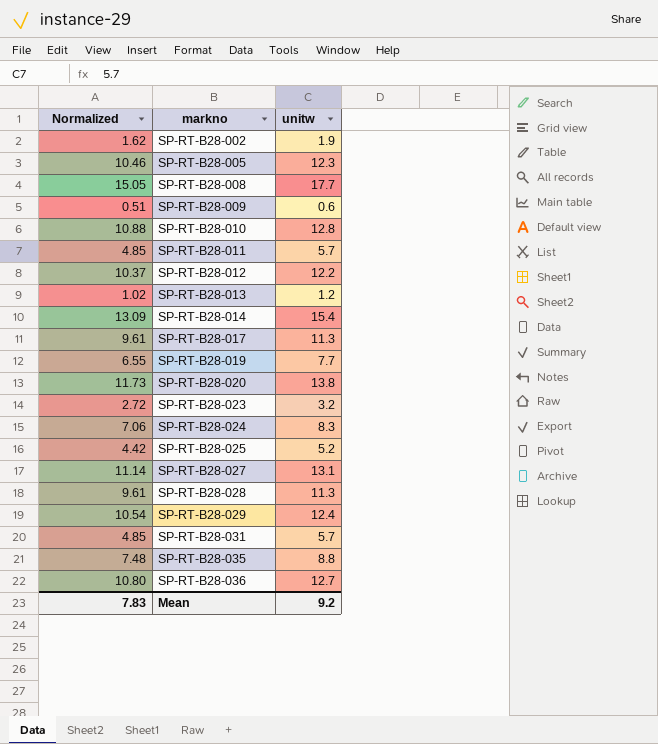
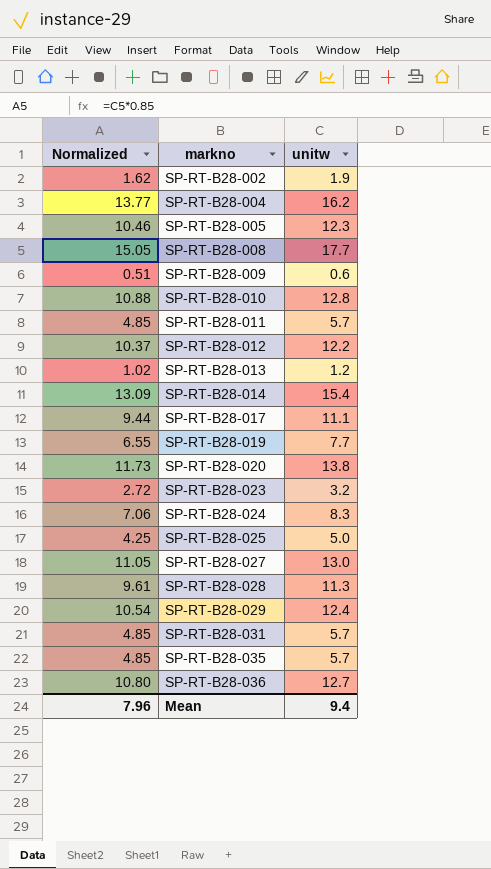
row SP-RT-B28-004: none -> 13.77 | 16.2
SP-RT-B28-017 | Normalized: 9.61 -> 9.44
SP-RT-B28-017 | unitw: 11.3 -> 11.1
SP-RT-B28-025 | Normalized: 4.42 -> 4.25
SP-RT-B28-025 | unitw: 5.2 -> 5.0
SP-RT-B28-027 | Normalized: 11.14 -> 11.05
SP-RT-B28-027 | unitw: 13.1 -> 13.0
SP-RT-B28-035 | Normalized: 7.48 -> 4.85
SP-RT-B28-035 | unitw: 8.8 -> 5.7
Mean | Normalized: 7.83 -> 7.96
Mean | unitw: 9.2 -> 9.4

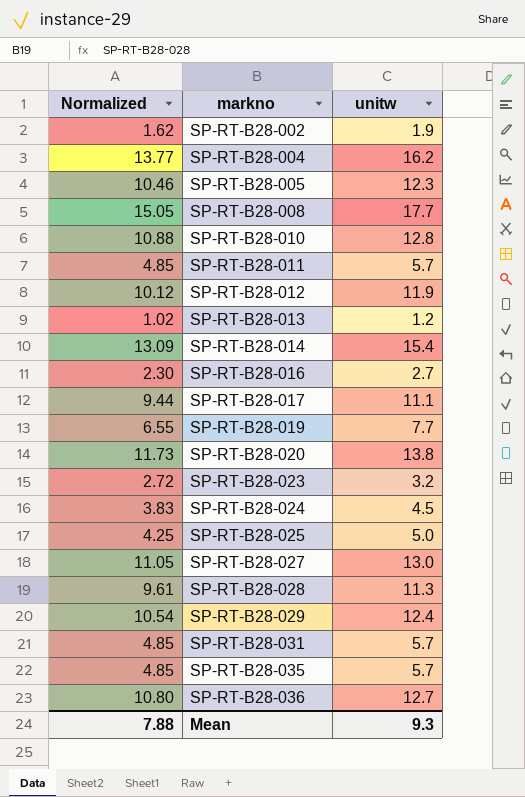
row SP-RT-B28-009: 0.51 | 0.6 -> none
SP-RT-B28-012 | Normalized: 10.37 -> 10.12
SP-RT-B28-012 | unitw: 12.2 -> 11.9
row SP-RT-B28-016: none -> 2.30 | 2.7
SP-RT-B28-024 | Normalized: 7.06 -> 3.83
SP-RT-B28-024 | unitw: 8.3 -> 4.5
Mean | Normalized: 7.96 -> 7.88
Mean | unitw: 9.4 -> 9.3

